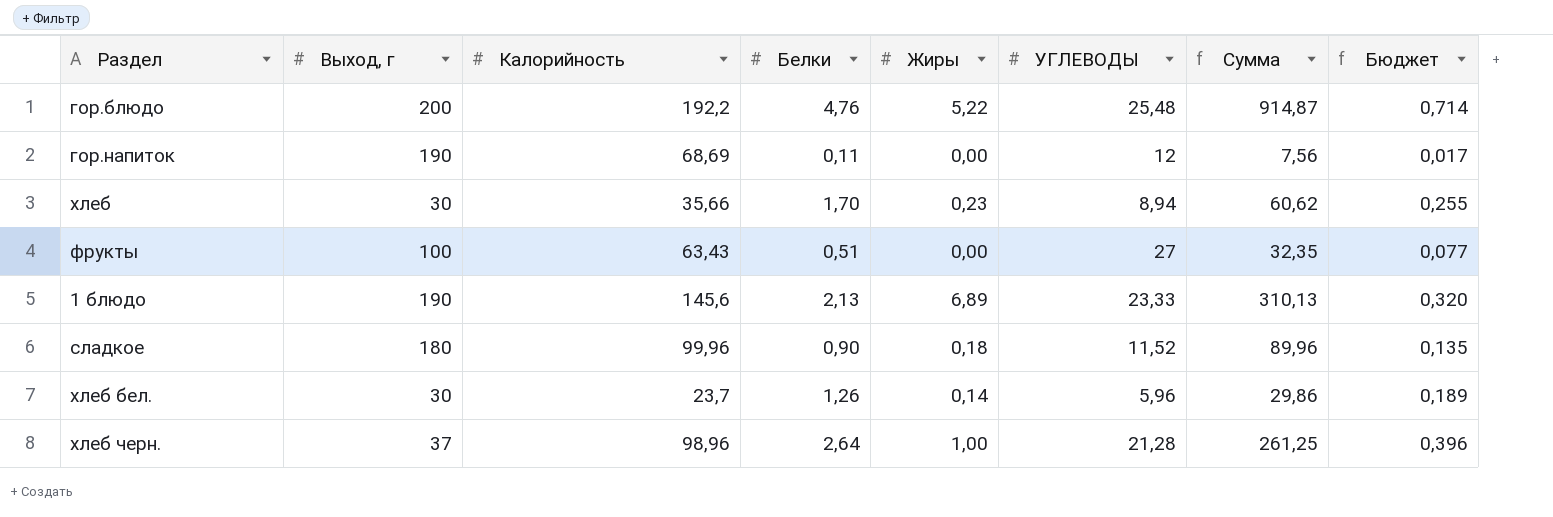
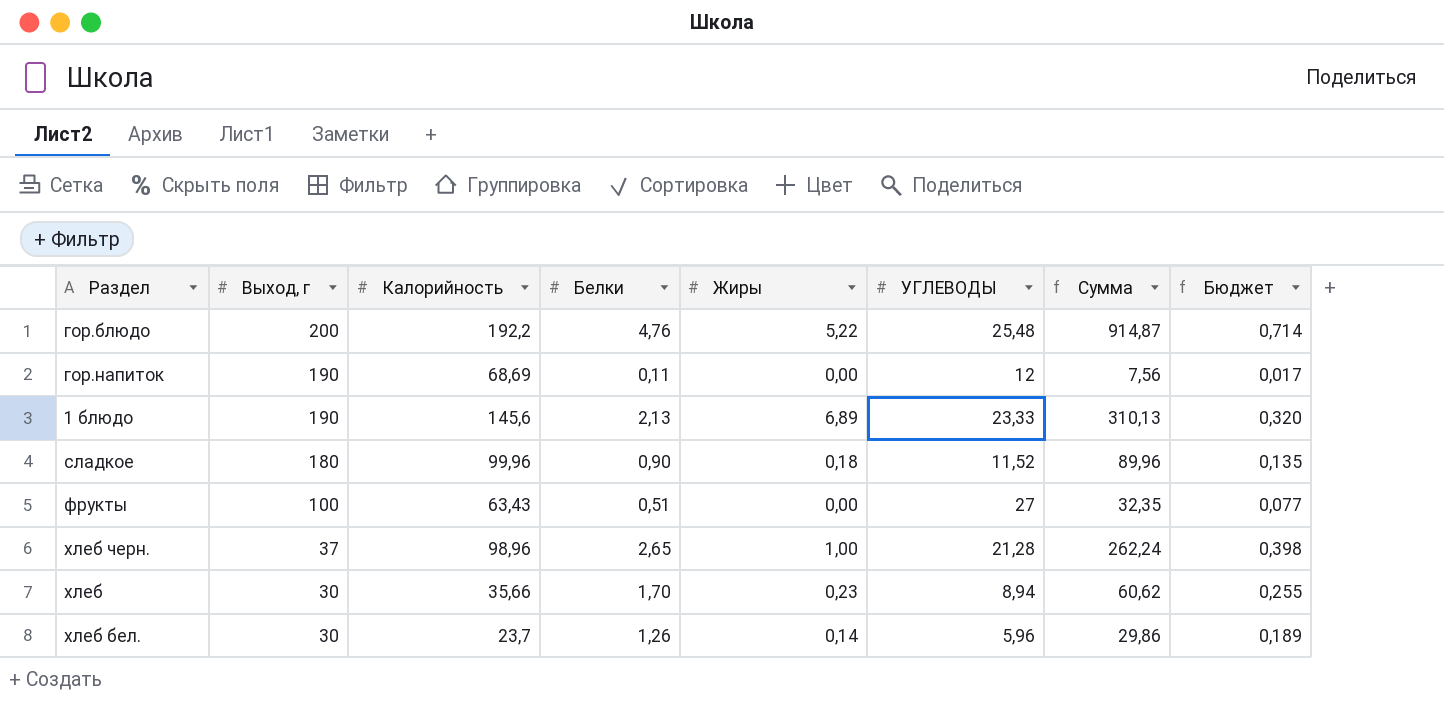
row order: none -> Выход, г descending
хлеб черн. | Белки: 2,64 -> 2,65
хлеб черн. | Сумма: 261,25 -> 262,24
хлеб черн. | Бюджет: 0,396 -> 0,398

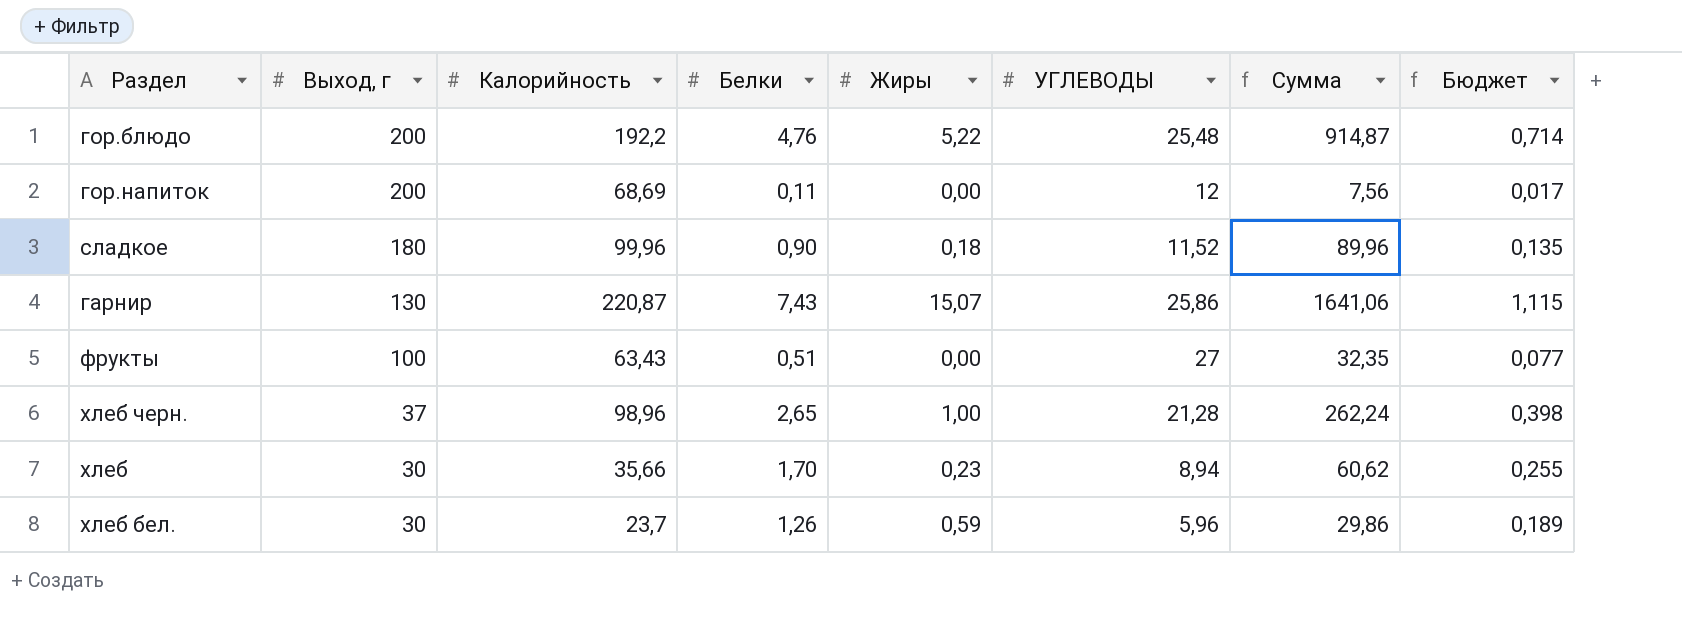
row 1 блюдо: 190 | 145,6 | 2,13 | 6,89 | 23,33 | 310,13 | 0,320 -> none
гор.напиток | Выход, г: 190 -> 200
row гарнир: none -> 130 | 220,87 | 7,43 | 15,07 | 25,86 | 1641,06 | 1,115
хлеб бел. | Жиры: 0,14 -> 0,59

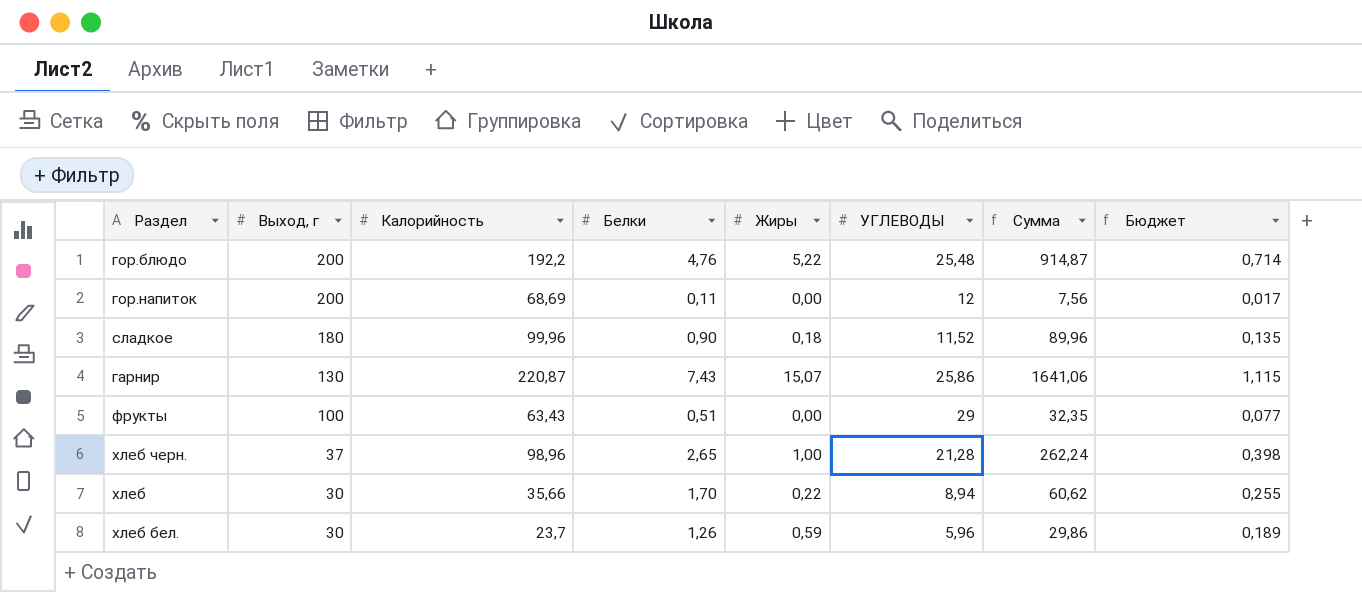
фрукты | УГЛЕВОДЫ: 27 -> 29
хлеб | Жиры: 0,23 -> 0,22

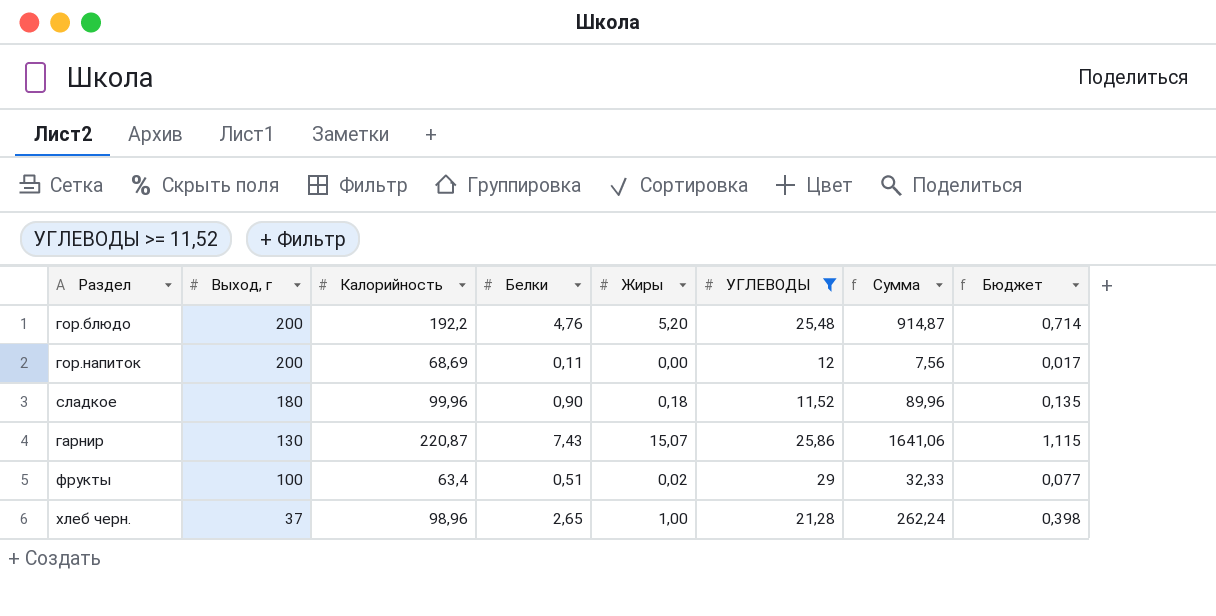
filter: none -> УГЛЕВОДЫ >= 11,52
гор.блюдо | Жиры: 5,22 -> 5,20
фрукты | Калорийность: 63,43 -> 63,4
фрукты | Жиры: 0,00 -> 0,02
фрукты | Сумма: 32,35 -> 32,33

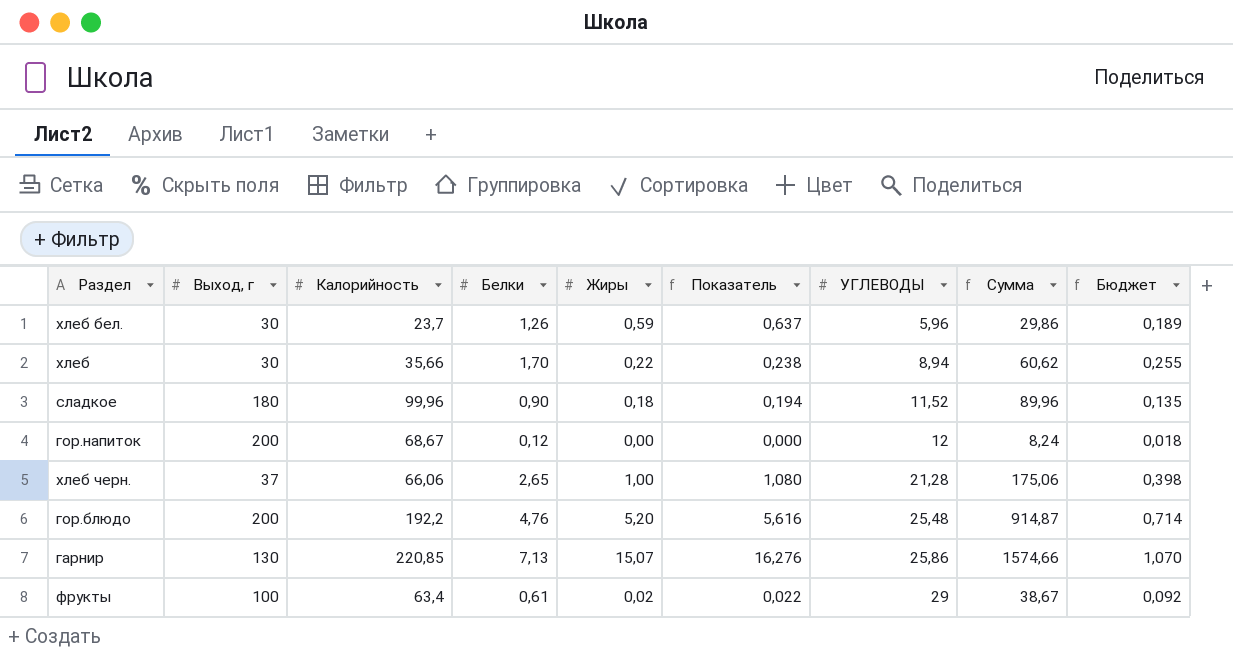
filter: УГЛЕВОДЫ >= 11,52 -> none
row order: Выход, г descending -> УГЛЕВОДЫ ascending
column Показатель | formula: none -> [Жиры] * 1,08
гор.напиток | Калорийность: 68,69 -> 68,67
гор.напиток | Белки: 0,11 -> 0,12
гор.напиток | Сумма: 7,56 -> 8,24
гор.напиток | Бюджет: 0,017 -> 0,018
хлеб черн. | Калорийность: 98,96 -> 66,06
хлеб черн. | Сумма: 262,24 -> 175,06
гарнир | Калорийность: 220,87 -> 220,85
гарнир | Белки: 7,43 -> 7,13
гарнир | Сумма: 1641,06 -> 1574,66
гарнир | Бюджет: 1,115 -> 1,070
фрукты | Белки: 0,51 -> 0,61
фрукты | Сумма: 32,33 -> 38,67
фрукты | Бюджет: 0,077 -> 0,092

